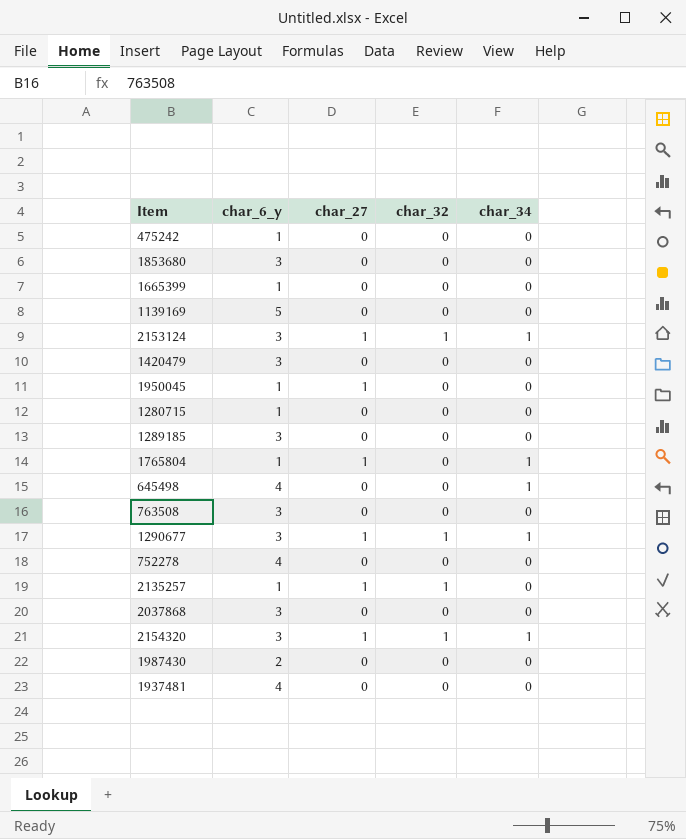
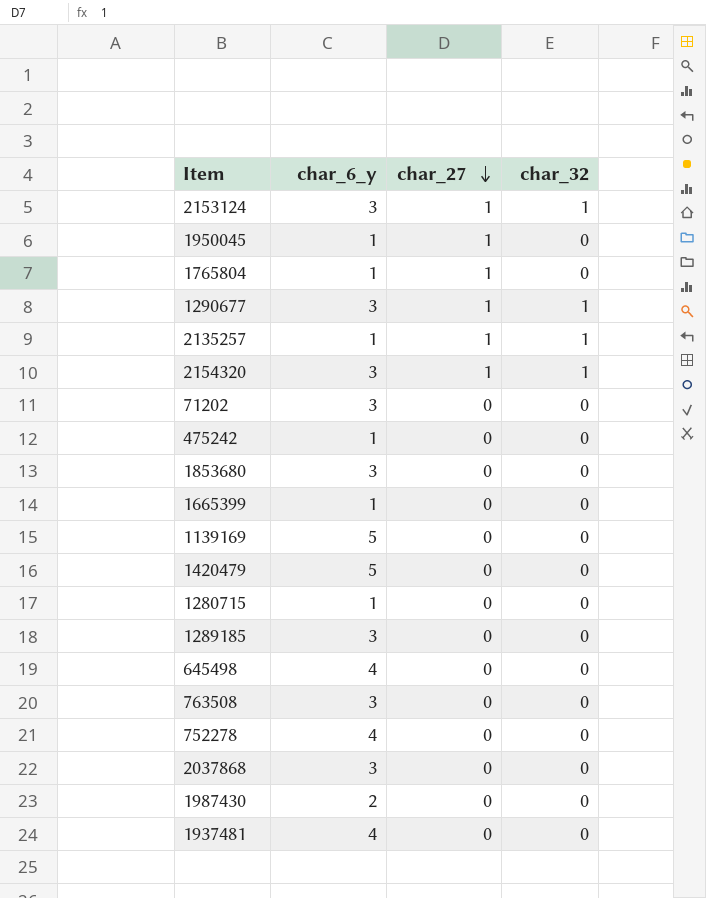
row order: none -> char_27 descending
column char_34 | position: 5 -> none
row 71202: none -> 3 | 0 | 0
1420479 | char_6_y: 3 -> 5

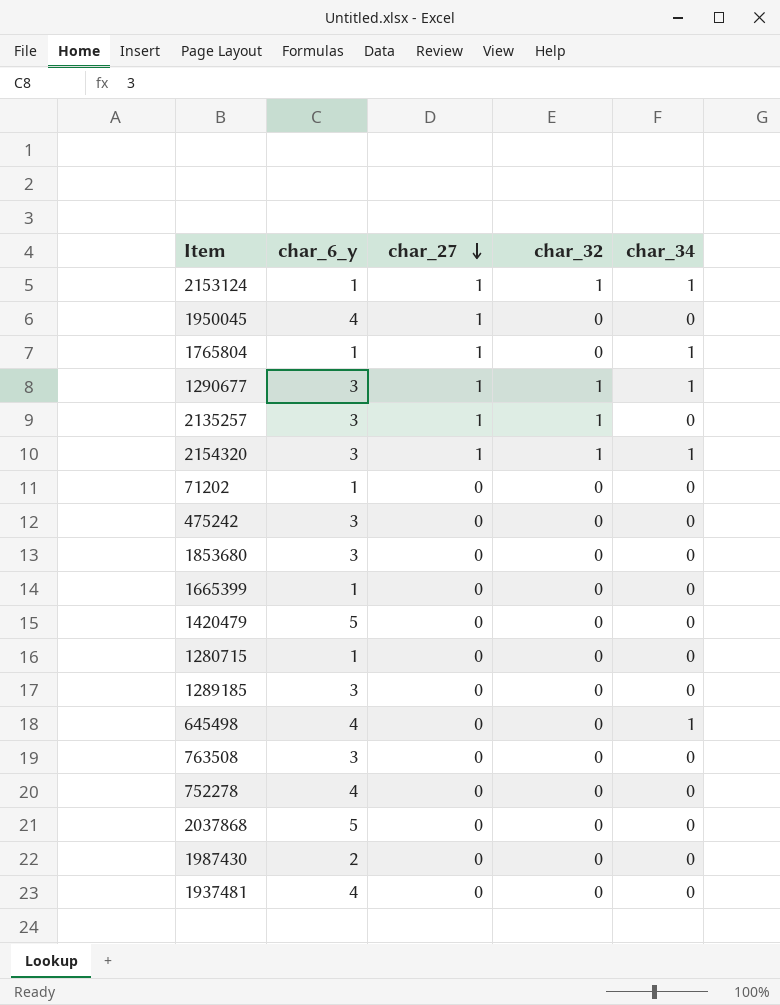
column char_34 | position: none -> 5
row 1139169: 5 | 0 | 0 -> none
2153124 | char_6_y: 3 -> 1
1950045 | char_6_y: 1 -> 4
2135257 | char_6_y: 1 -> 3
71202 | char_6_y: 3 -> 1
475242 | char_6_y: 1 -> 3
2037868 | char_6_y: 3 -> 5

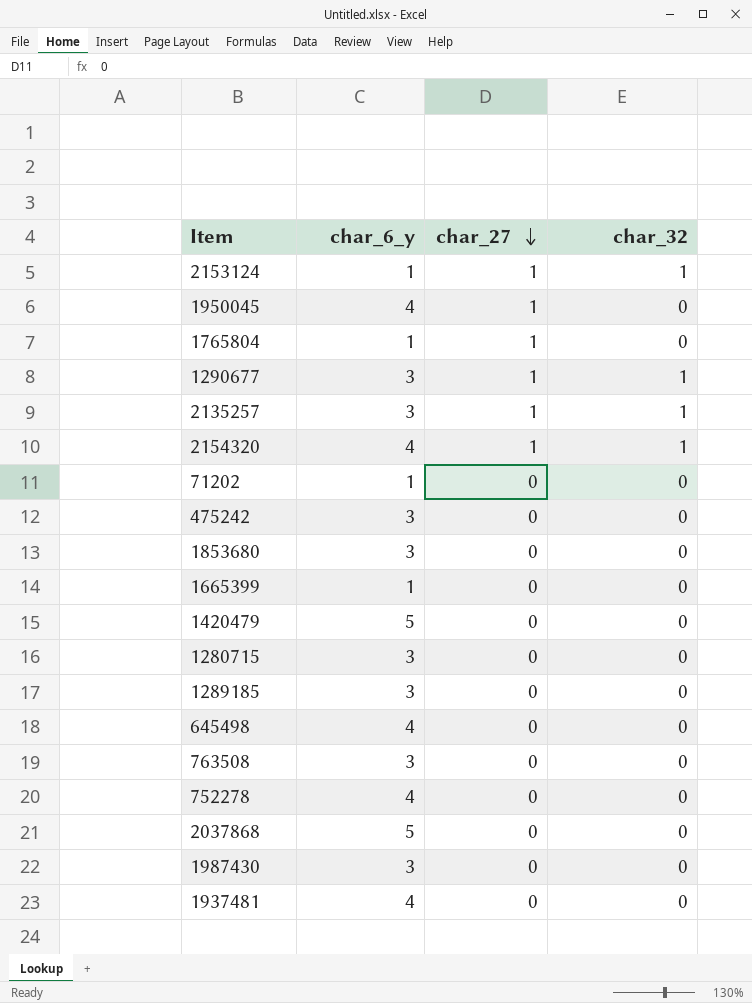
column char_34 | position: 5 -> none
2154320 | char_6_y: 3 -> 4
1280715 | char_6_y: 1 -> 3
1987430 | char_6_y: 2 -> 3

